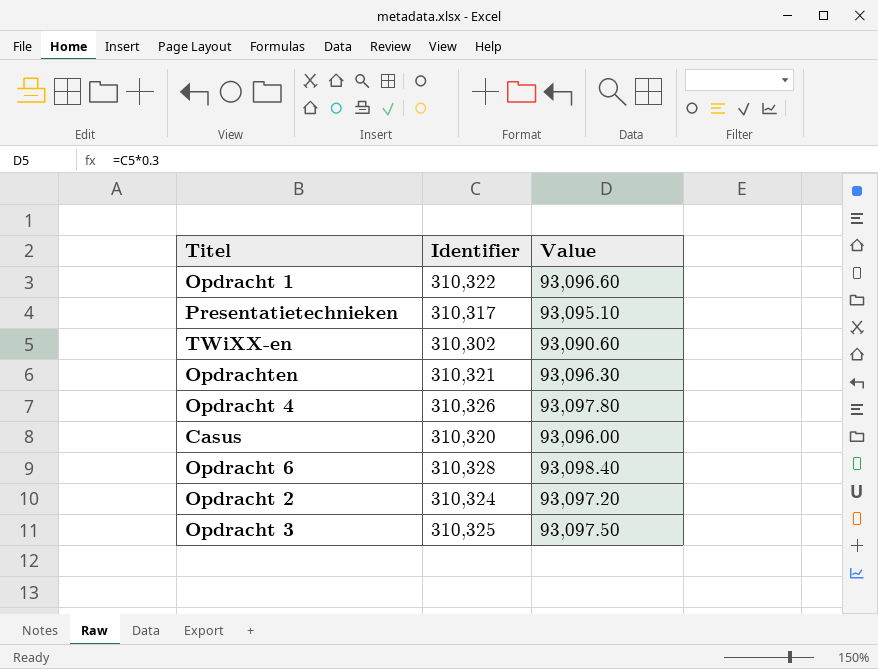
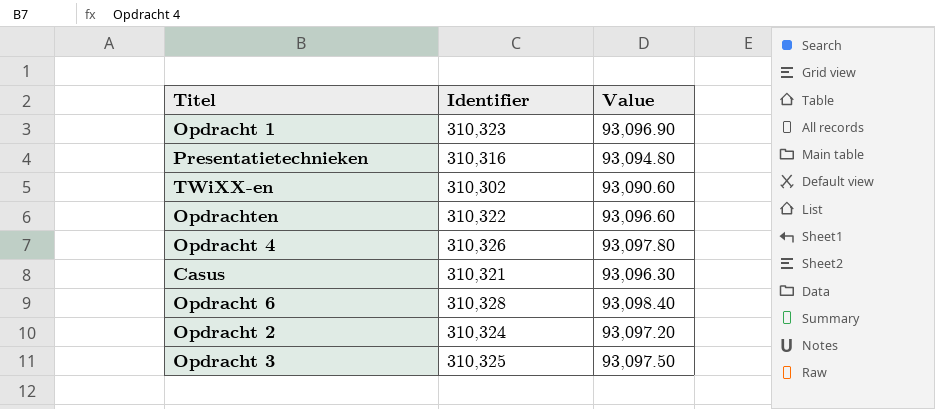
Opdracht 1 | Identifier: 310,322 -> 310,323
Opdracht 1 | Value: 93,096.60 -> 93,096.90
Presentatietechnieken | Identifier: 310,317 -> 310,316
Presentatietechnieken | Value: 93,095.10 -> 93,094.80
Opdrachten | Identifier: 310,321 -> 310,322
Opdrachten | Value: 93,096.30 -> 93,096.60
Casus | Identifier: 310,320 -> 310,321
Casus | Value: 93,096.00 -> 93,096.30

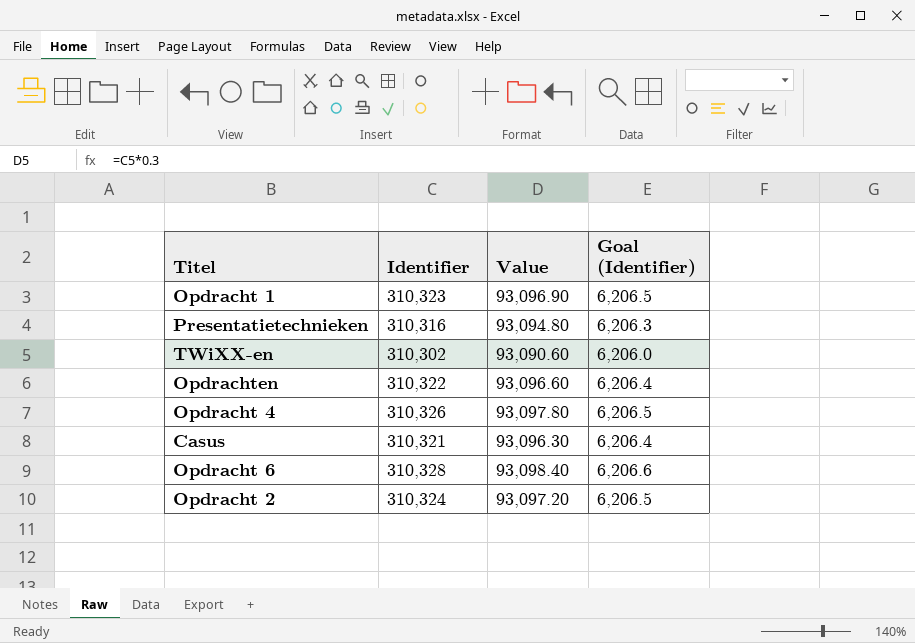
column Goal (Identifier) | formula: none -> [Identifier] * 0.02
row Opdracht 3: 310,325 | 93,097.50 -> none

